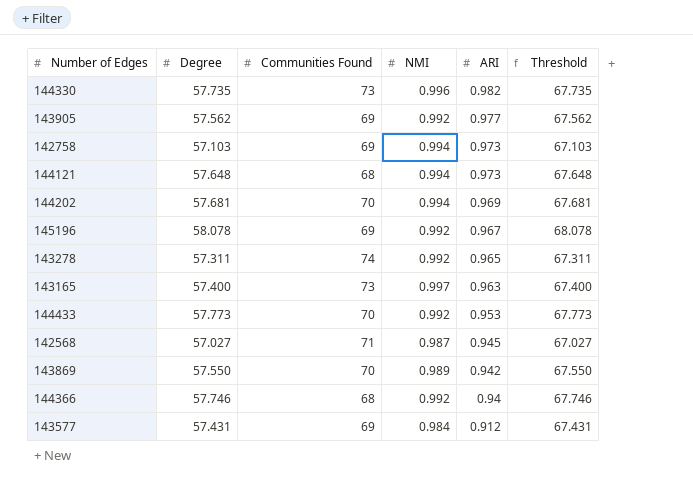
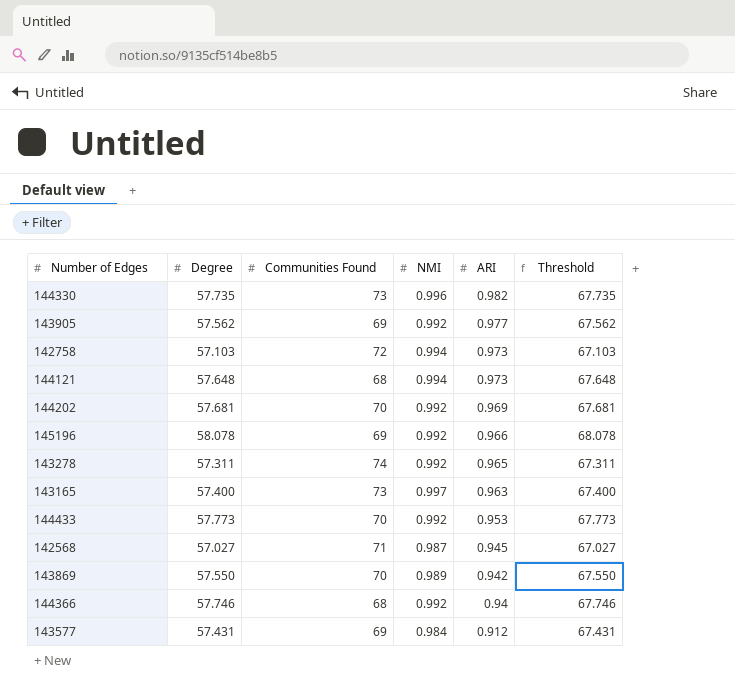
142758 | Communities Found: 69 -> 72
144202 | NMI: 0.994 -> 0.992
145196 | ARI: 0.967 -> 0.966

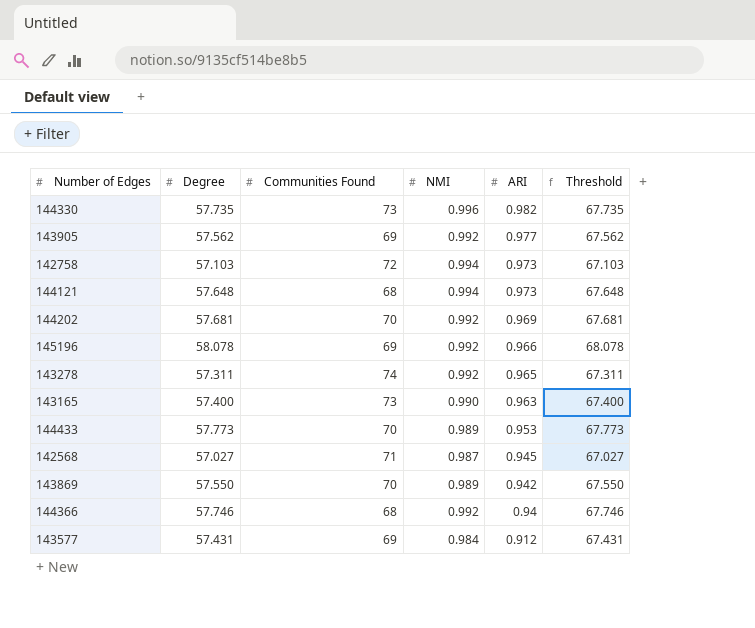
143165 | NMI: 0.997 -> 0.990
144433 | NMI: 0.992 -> 0.989

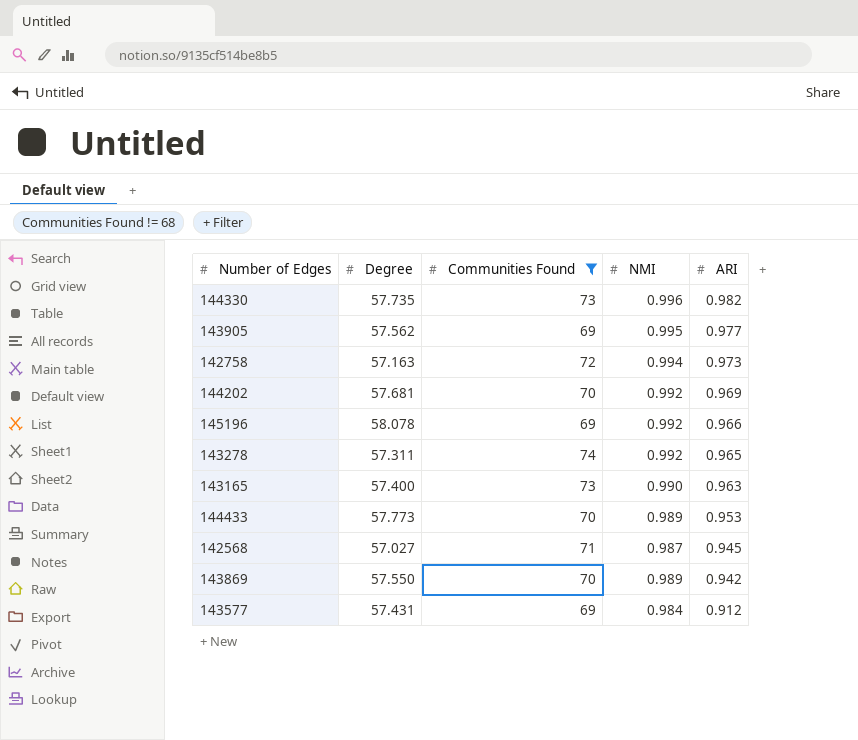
filter: none -> Communities Found != 68
column Threshold | formula: [Degree] + 10 -> none
143905 | NMI: 0.992 -> 0.995
142758 | Degree: 57.103 -> 57.163

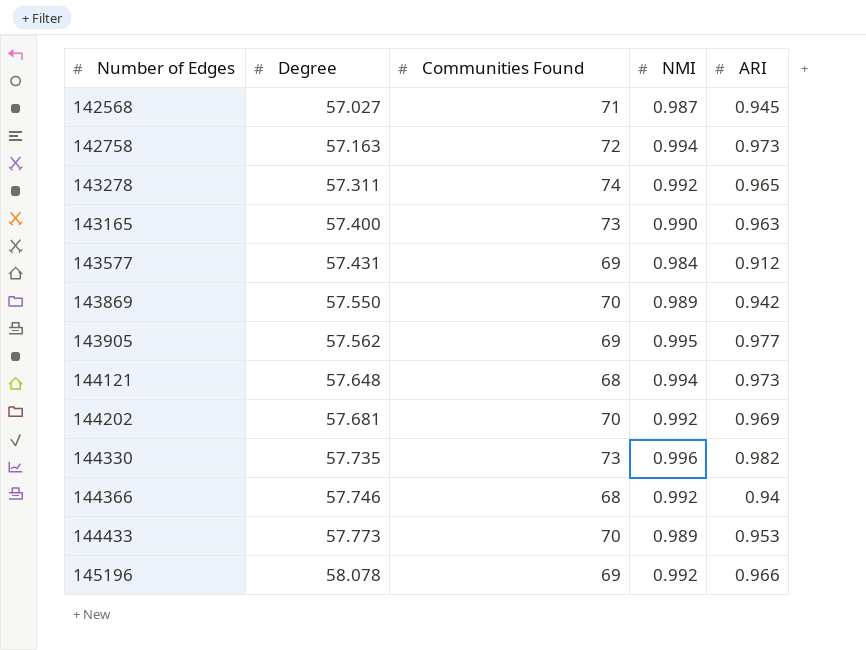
filter: Communities Found != 68 -> none
row order: ARI descending -> Degree ascending

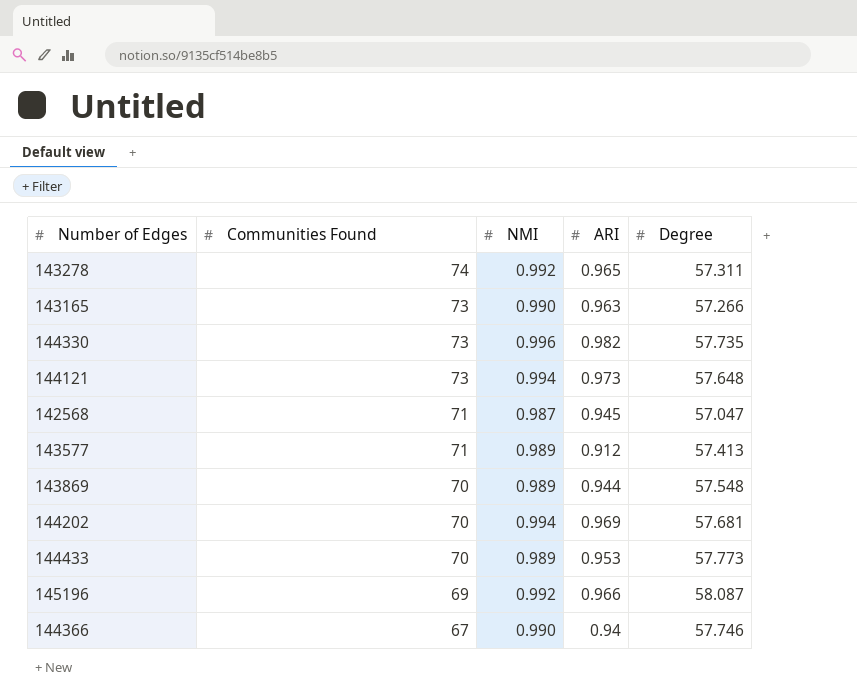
row order: Degree ascending -> Communities Found descending
column Degree | position: 2 -> 5
row 142758: 57.163 | 72 | 0.994 | 0.973 -> none
row 143905: 57.562 | 69 | 0.995 | 0.977 -> none
143165 | Degree: 57.400 -> 57.266
144121 | Communities Found: 68 -> 73
142568 | Degree: 57.027 -> 57.047
143577 | Communities Found: 69 -> 71
143577 | NMI: 0.984 -> 0.989
143577 | Degree: 57.431 -> 57.413
143869 | ARI: 0.942 -> 0.944
143869 | Degree: 57.550 -> 57.548
144202 | NMI: 0.992 -> 0.994
145196 | Degree: 58.078 -> 58.087
144366 | Communities Found: 68 -> 67
144366 | NMI: 0.992 -> 0.990

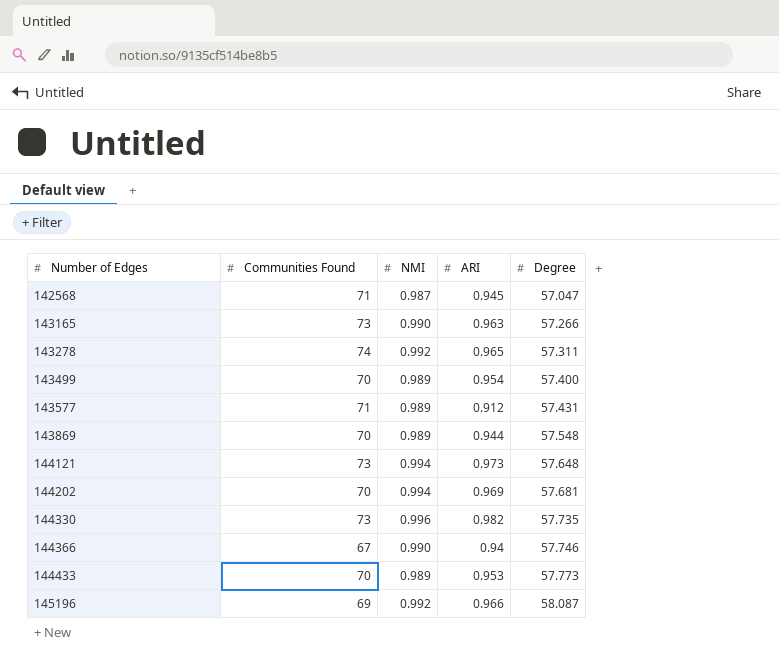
row order: Communities Found descending -> Number of Edges ascending
row 143499: none -> 70 | 0.989 | 0.954 | 57.400
143577 | Degree: 57.413 -> 57.431

